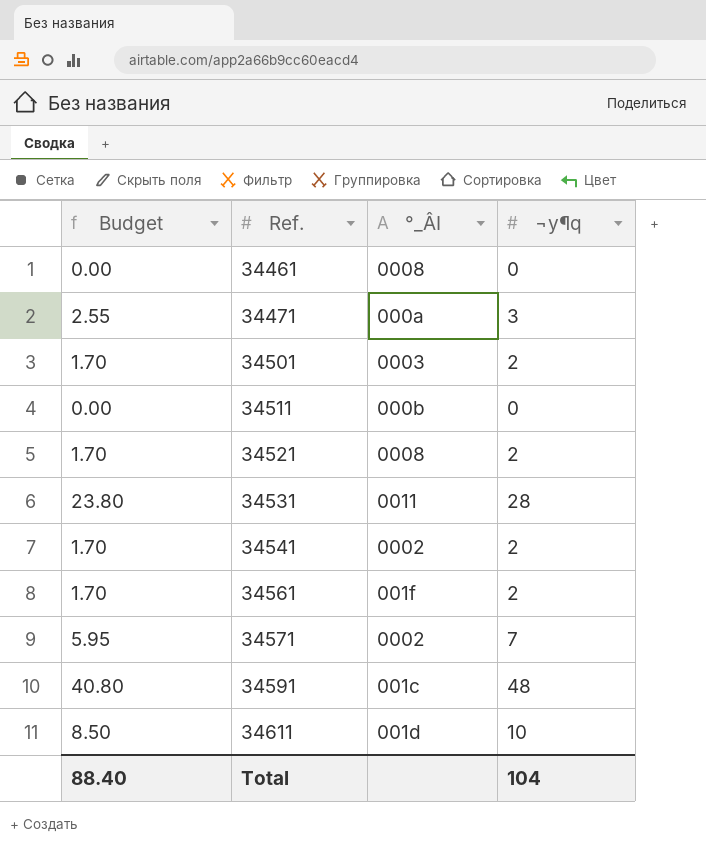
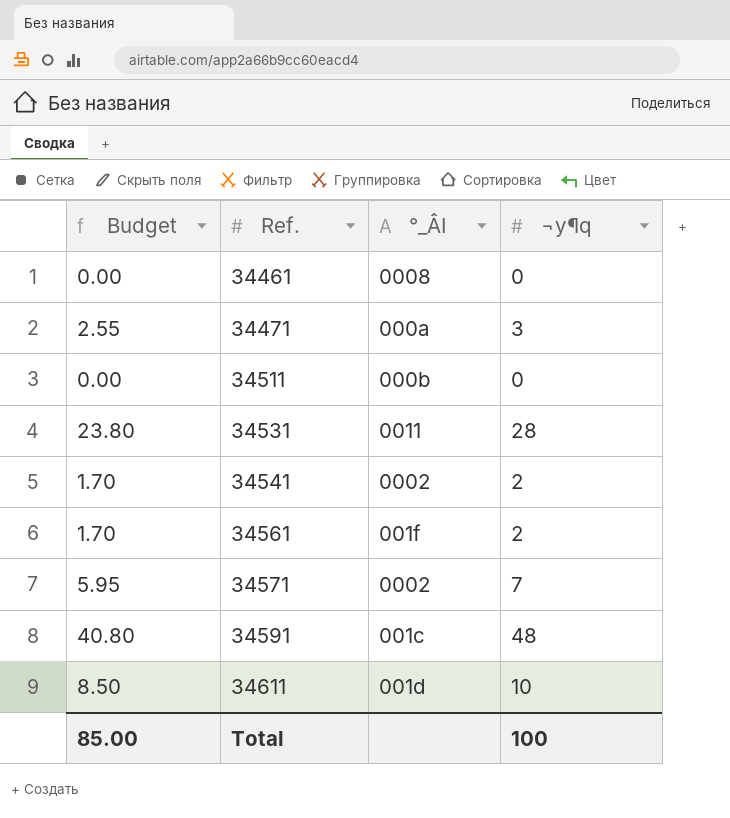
row 34501: 1.70 | 0003 | 2 -> none
row 34521: 1.70 | 0008 | 2 -> none
Total | Budget: 88.40 -> 85.00
Total | ¬y¶q: 104 -> 100

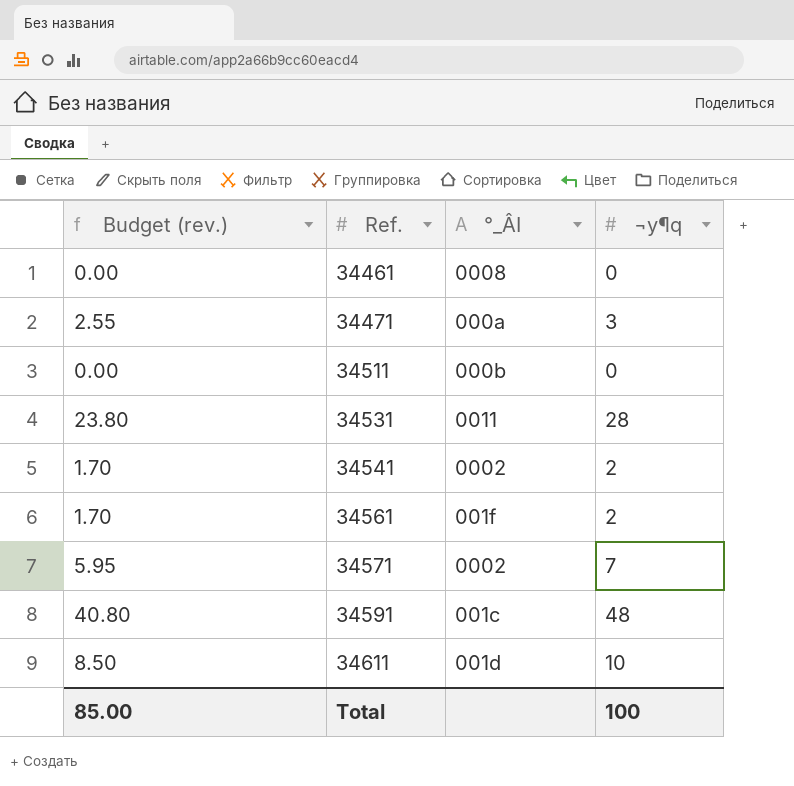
column name: Budget -> Budget (rev.)

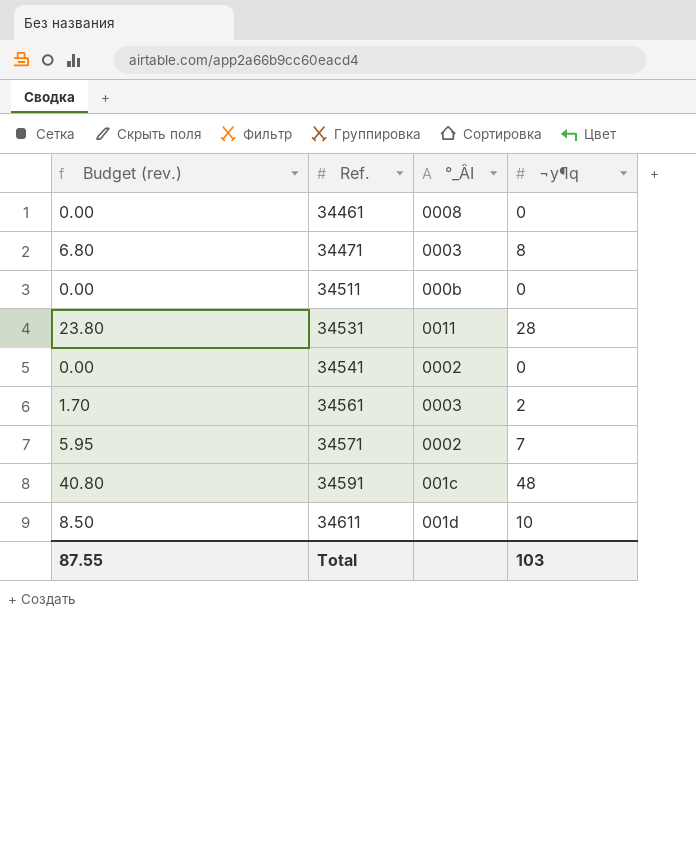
34471 | Budget (rev.): 2.55 -> 6.80
34471 | °_ÂI: 000a -> 0003
34471 | ¬y¶q: 3 -> 8
34541 | Budget (rev.): 1.70 -> 0.00
34541 | ¬y¶q: 2 -> 0
34561 | °_ÂI: 001f -> 0003
Total | Budget (rev.): 85.00 -> 87.55
Total | ¬y¶q: 100 -> 103

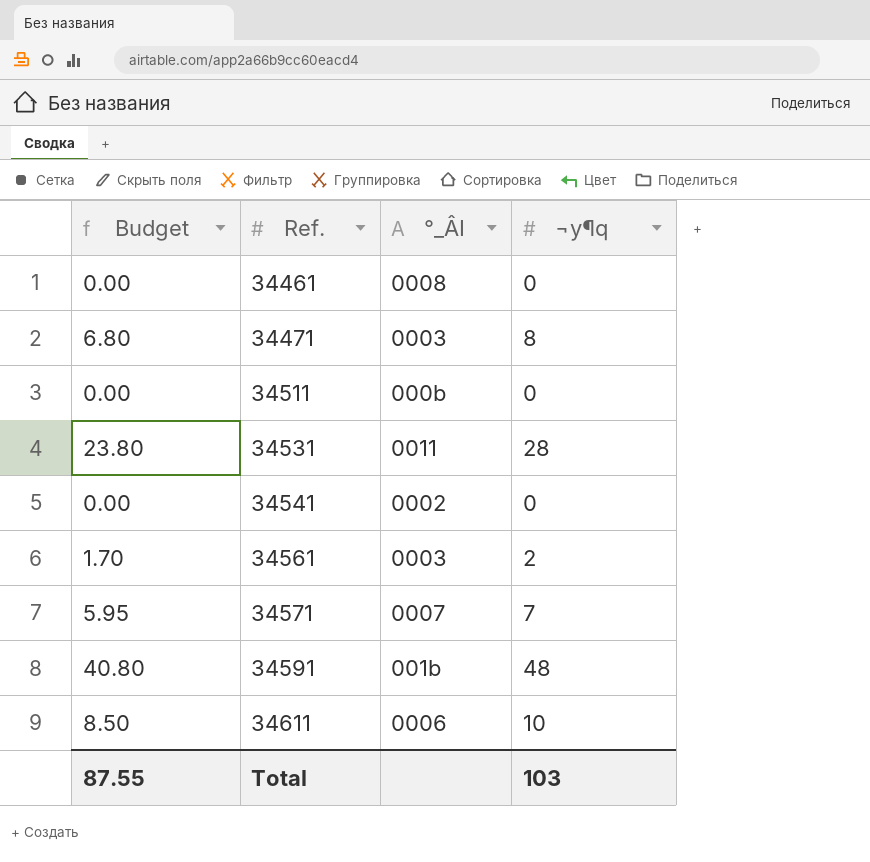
column name: Budget (rev.) -> Budget
34571 | °_ÂI: 0002 -> 0007
34591 | °_ÂI: 001c -> 001b
34611 | °_ÂI: 001d -> 0006

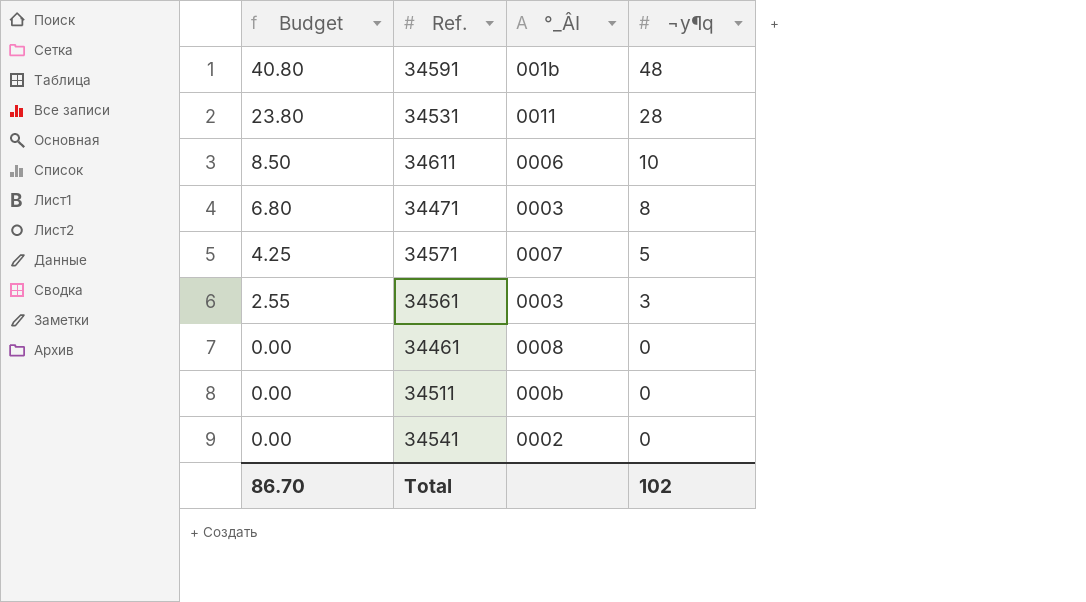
row order: Ref. ascending -> Budget descending
34571 | Budget: 5.95 -> 4.25
34571 | ¬y¶q: 7 -> 5
34561 | Budget: 1.70 -> 2.55
34561 | ¬y¶q: 2 -> 3
Total | Budget: 87.55 -> 86.70
Total | ¬y¶q: 103 -> 102

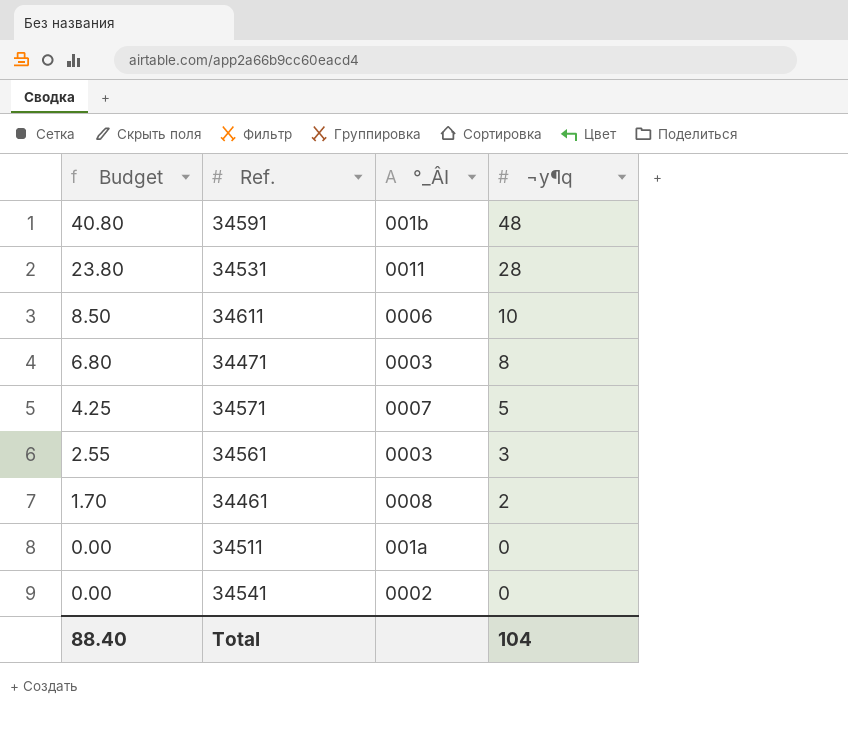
34461 | Budget: 0.00 -> 1.70
34461 | ¬y¶q: 0 -> 2
34511 | °_ÂI: 000b -> 001a
Total | Budget: 86.70 -> 88.40
Total | ¬y¶q: 102 -> 104

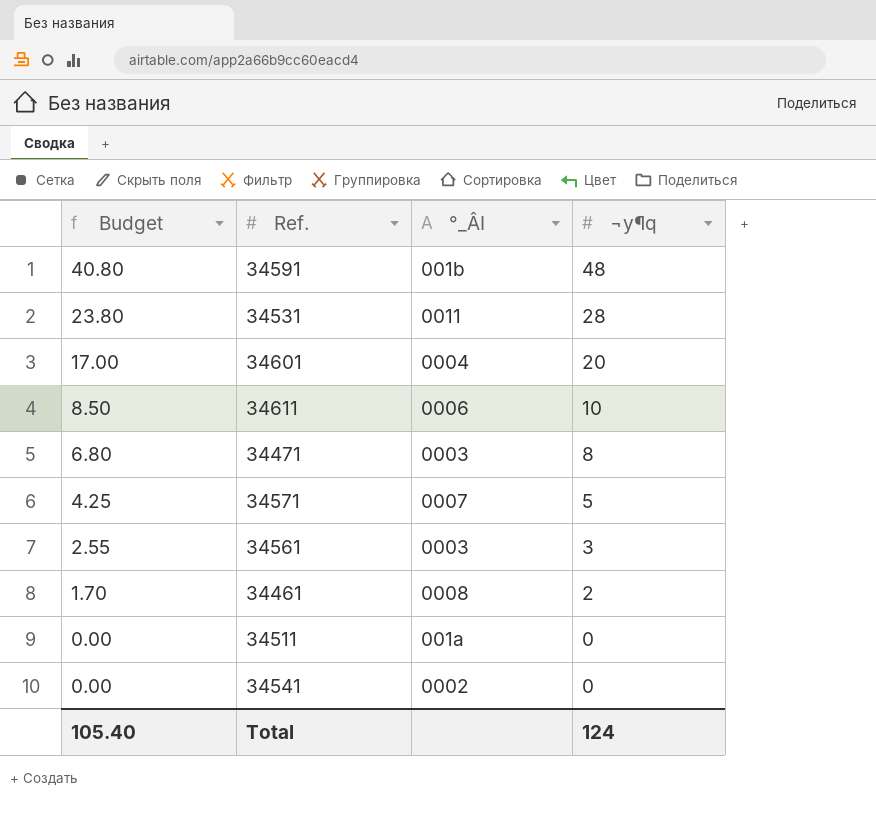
row 34601: none -> 17.00 | 0004 | 20
Total | Budget: 88.40 -> 105.40
Total | ¬y¶q: 104 -> 124

